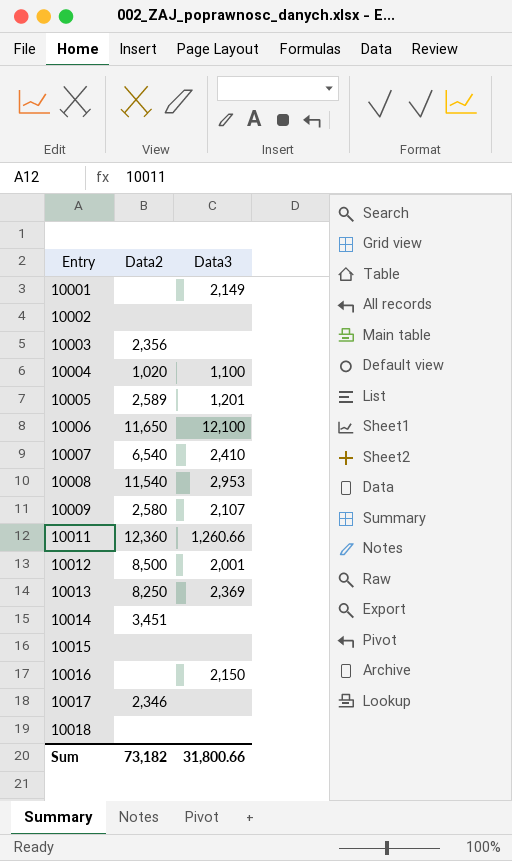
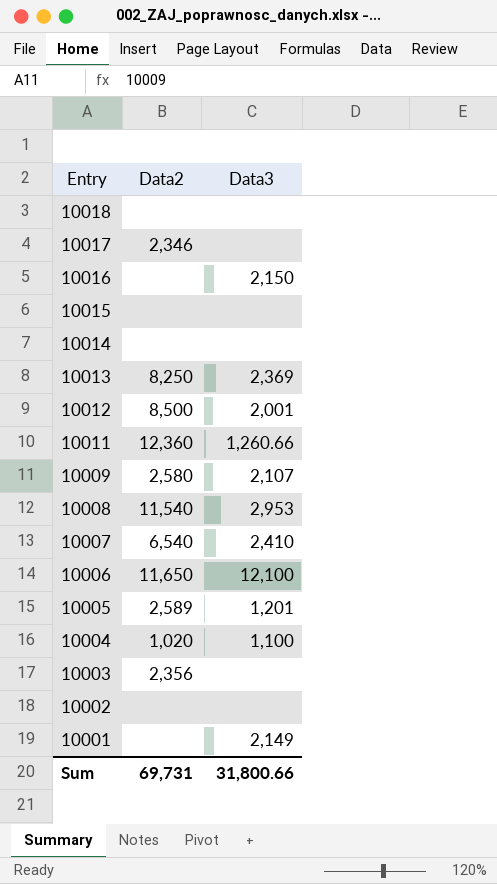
row order: Entry ascending -> Entry descending
10014 | Data2: 3,451 -> none
Sum | Data2: 73,182 -> 69,731

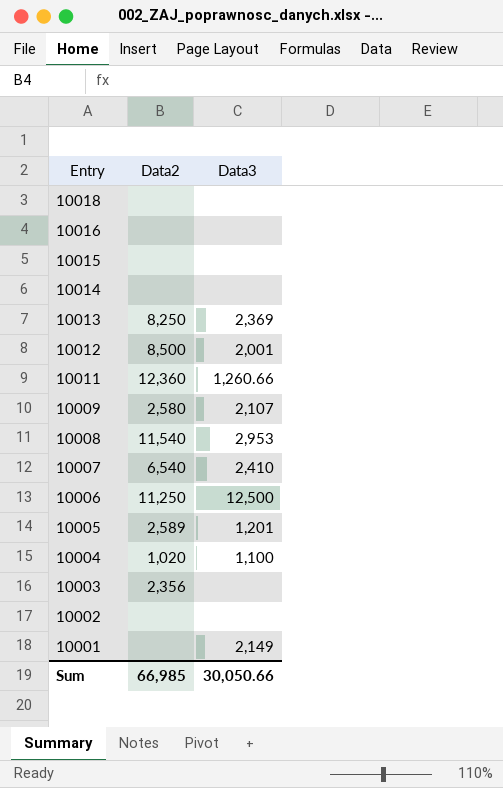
row 10017: 2,346 | none -> none
10016 | Data3: 2,150 -> none
10006 | Data2: 11,650 -> 11,250
10006 | Data3: 12,100 -> 12,500
Sum | Data2: 69,731 -> 66,985
Sum | Data3: 31,800.66 -> 30,050.66

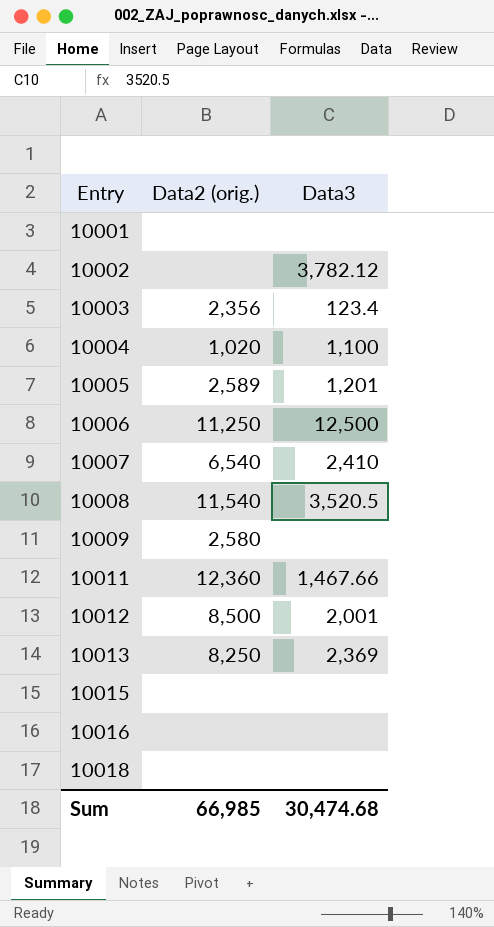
row order: Entry descending -> Entry ascending
column name: Data2 -> Data2 (orig.)
row 10014: none | none -> none
10001 | Data3: 2,149 -> none
10002 | Data3: none -> 3,782.12
10003 | Data3: none -> 123.4
10008 | Data3: 2,953 -> 3,520.5
10009 | Data3: 2,107 -> none
10011 | Data3: 1,260.66 -> 1,467.66
Sum | Data3: 30,050.66 -> 30,474.68

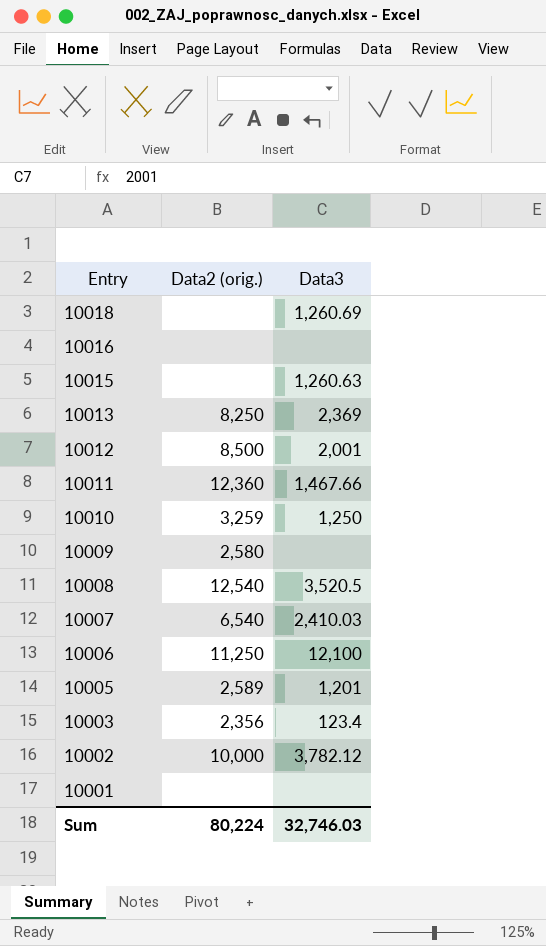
row order: Entry ascending -> Entry descending
row 10004: 1,020 | 1,100 -> none
10018 | Data3: none -> 1,260.69
10015 | Data3: none -> 1,260.63
row 10010: none -> 3,259 | 1,250
10008 | Data2 (orig.): 11,540 -> 12,540
10007 | Data3: 2,410 -> 2,410.03
10006 | Data3: 12,500 -> 12,100
10002 | Data2 (orig.): none -> 10,000
Sum | Data2 (orig.): 66,985 -> 80,224
Sum | Data3: 30,474.68 -> 32,746.03

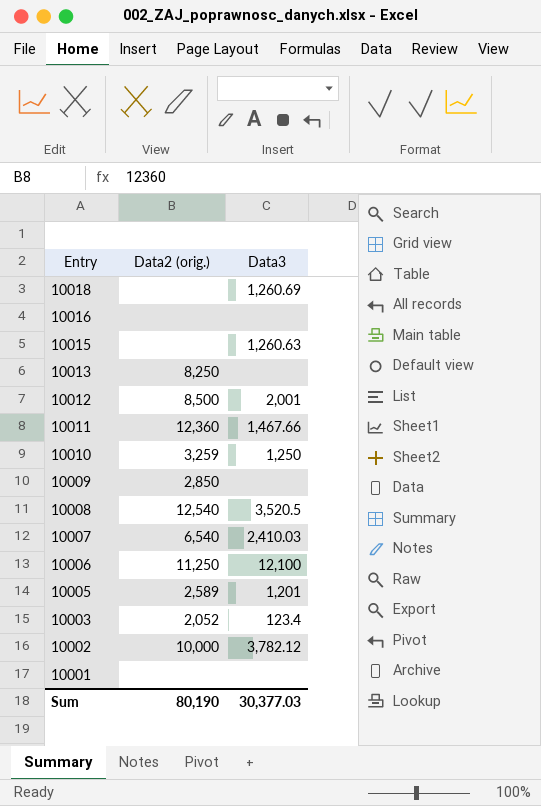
10013 | Data3: 2,369 -> none
10009 | Data2 (orig.): 2,580 -> 2,850
10003 | Data2 (orig.): 2,356 -> 2,052
Sum | Data2 (orig.): 80,224 -> 80,190
Sum | Data3: 32,746.03 -> 30,377.03

